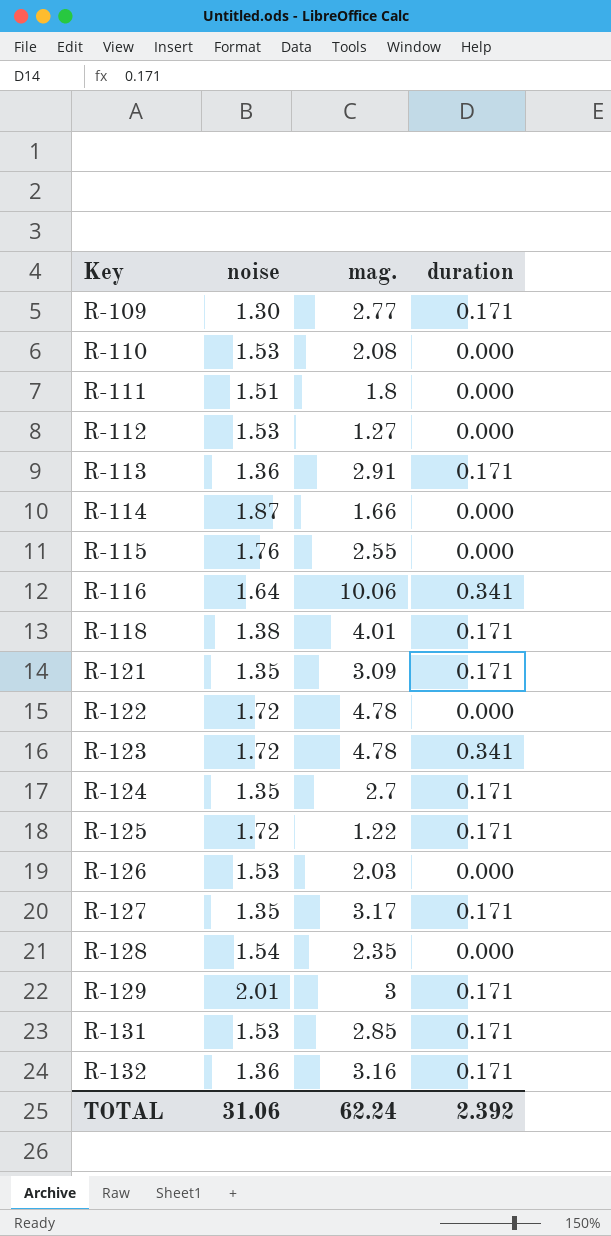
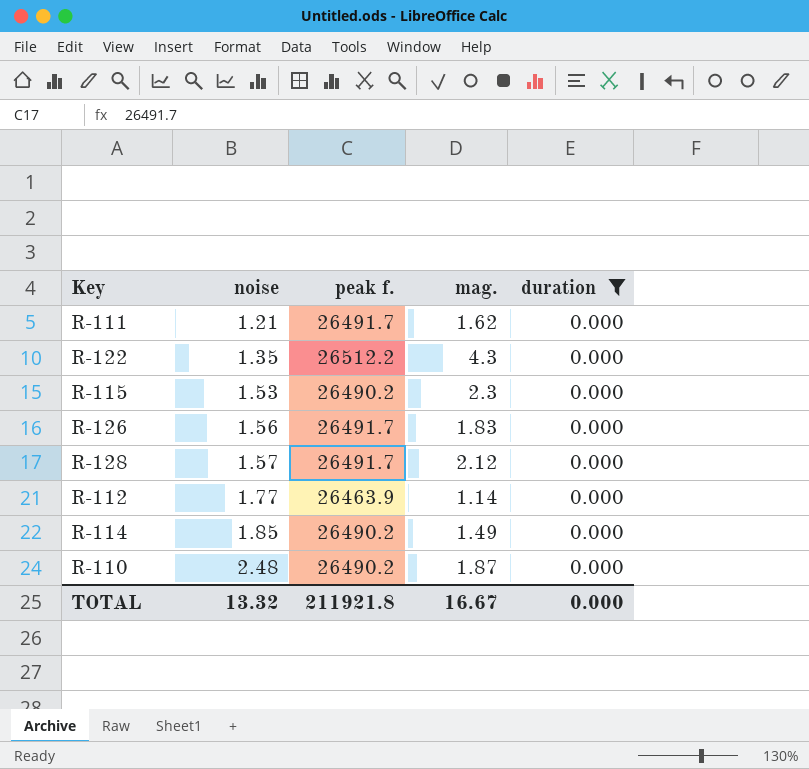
filter: none -> duration = 0.000
row order: Key ascending -> noise ascending
column peak f. | position: none -> 3
R-111 | noise: 1.51 -> 1.21
R-111 | mag.: 1.8 -> 1.62
R-122 | noise: 1.72 -> 1.35
R-122 | mag.: 4.78 -> 4.3
R-115 | noise: 1.76 -> 1.53
R-115 | mag.: 2.55 -> 2.3
R-126 | noise: 1.53 -> 1.56
R-126 | mag.: 2.03 -> 1.83
R-128 | noise: 1.54 -> 1.57
R-128 | mag.: 2.35 -> 2.12
R-112 | noise: 1.53 -> 1.77
R-112 | mag.: 1.27 -> 1.14
R-114 | noise: 1.87 -> 1.85
R-114 | mag.: 1.66 -> 1.49
R-110 | noise: 1.53 -> 2.48
R-110 | mag.: 2.08 -> 1.87
TOTAL | noise: 31.06 -> 13.32
TOTAL | mag.: 62.24 -> 16.67
TOTAL | duration: 2.392 -> 0.000

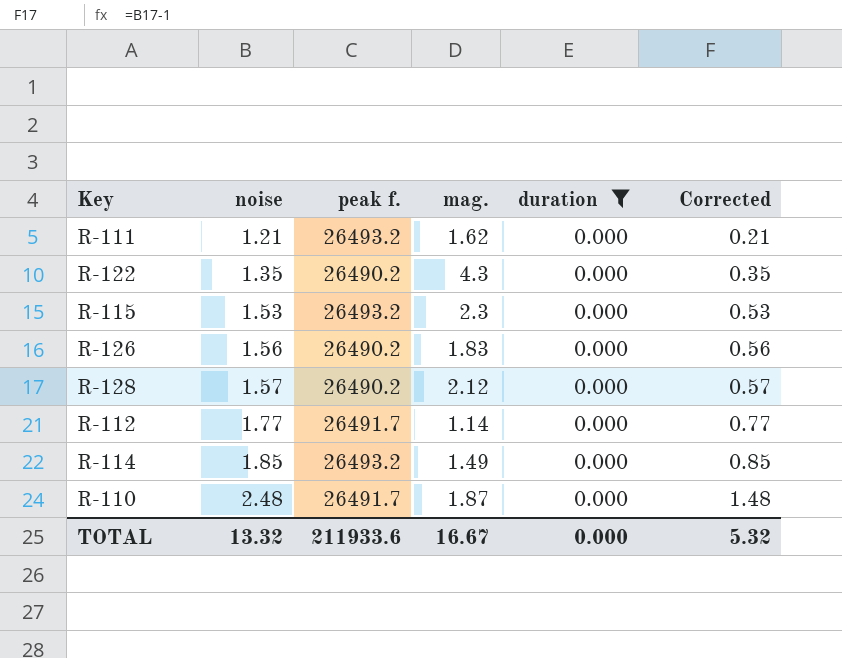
column Corrected | formula: none -> [noise] - 1
R-111 | peak f.: 26491.7 -> 26493.2
R-122 | peak f.: 26512.2 -> 26490.2
R-115 | peak f.: 26490.2 -> 26493.2
R-126 | peak f.: 26491.7 -> 26490.2
R-128 | peak f.: 26491.7 -> 26490.2
R-112 | peak f.: 26463.9 -> 26491.7
R-114 | peak f.: 26490.2 -> 26493.2
R-110 | peak f.: 26490.2 -> 26491.7
TOTAL | peak f.: 211921.8 -> 211933.6

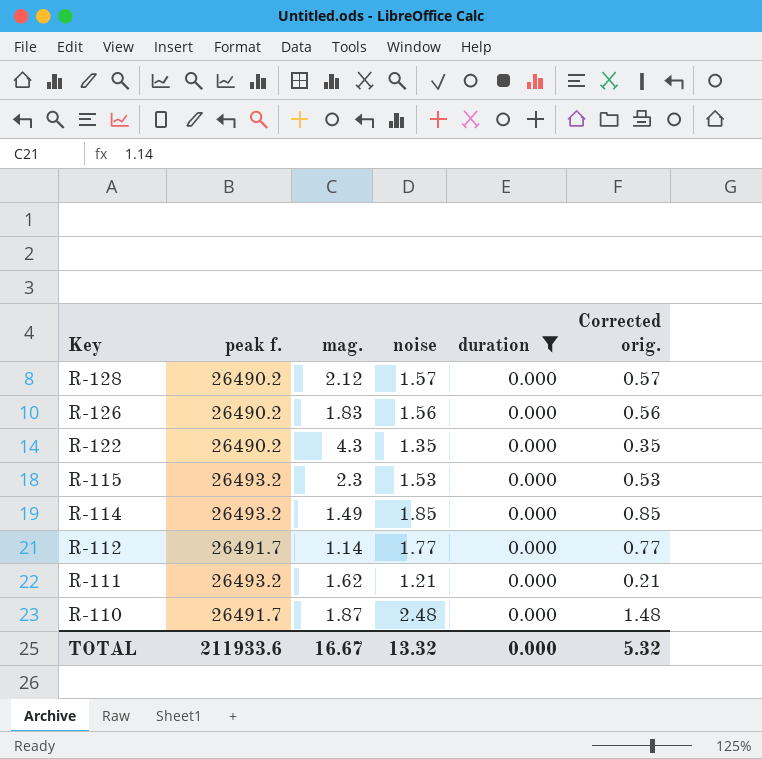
row order: noise ascending -> Key descending
column noise | position: 2 -> 4
column name: Corrected -> Corrected orig.

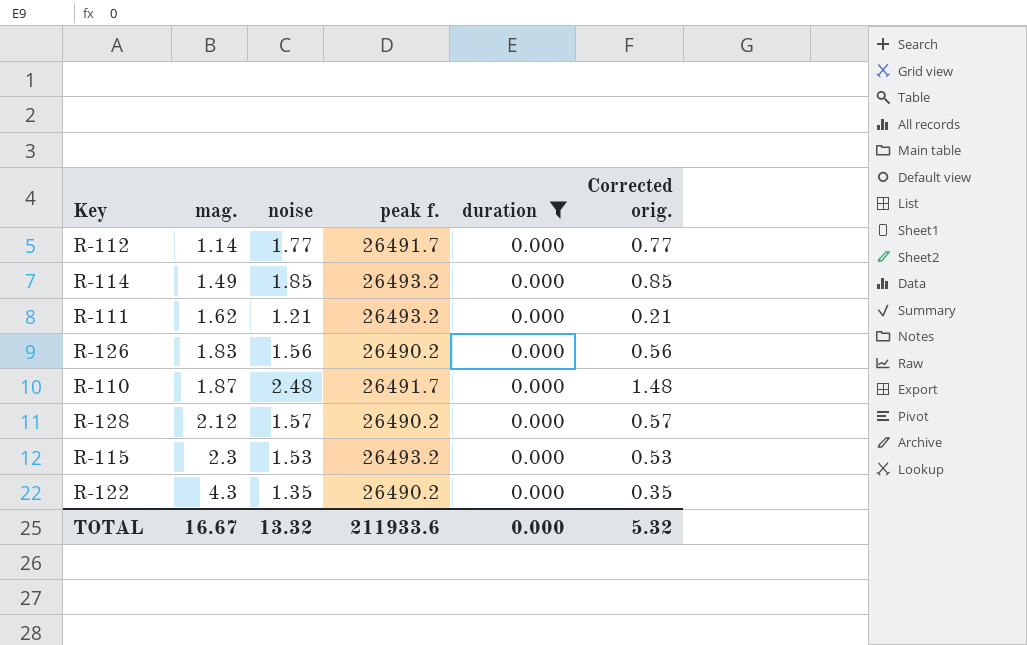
row order: Key descending -> mag. ascending
column peak f. | position: 2 -> 4

